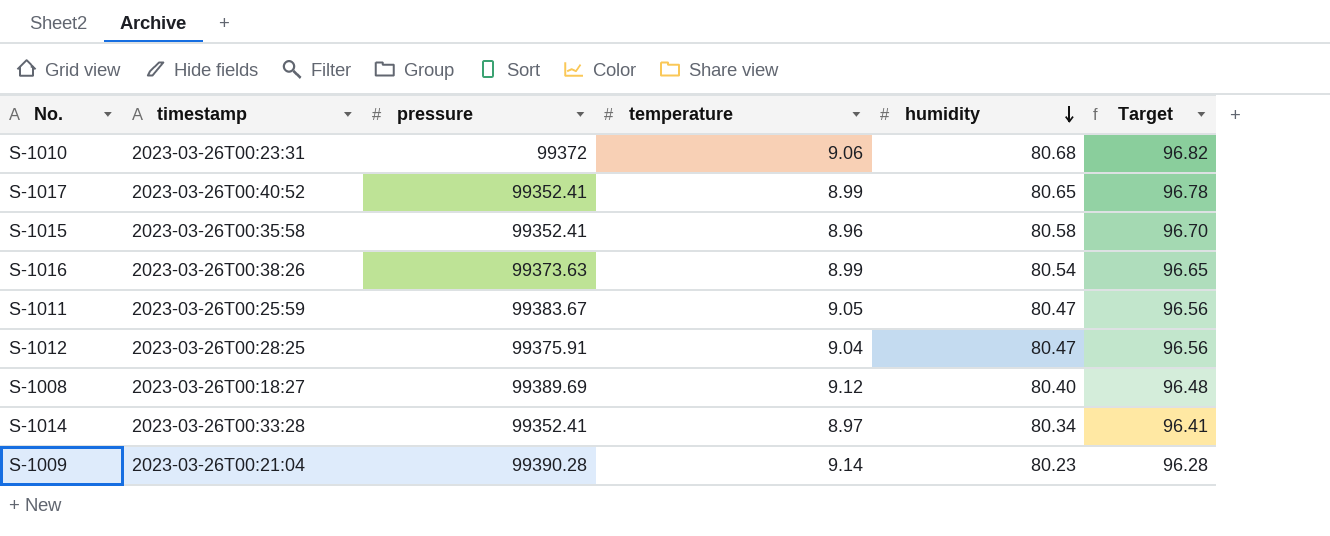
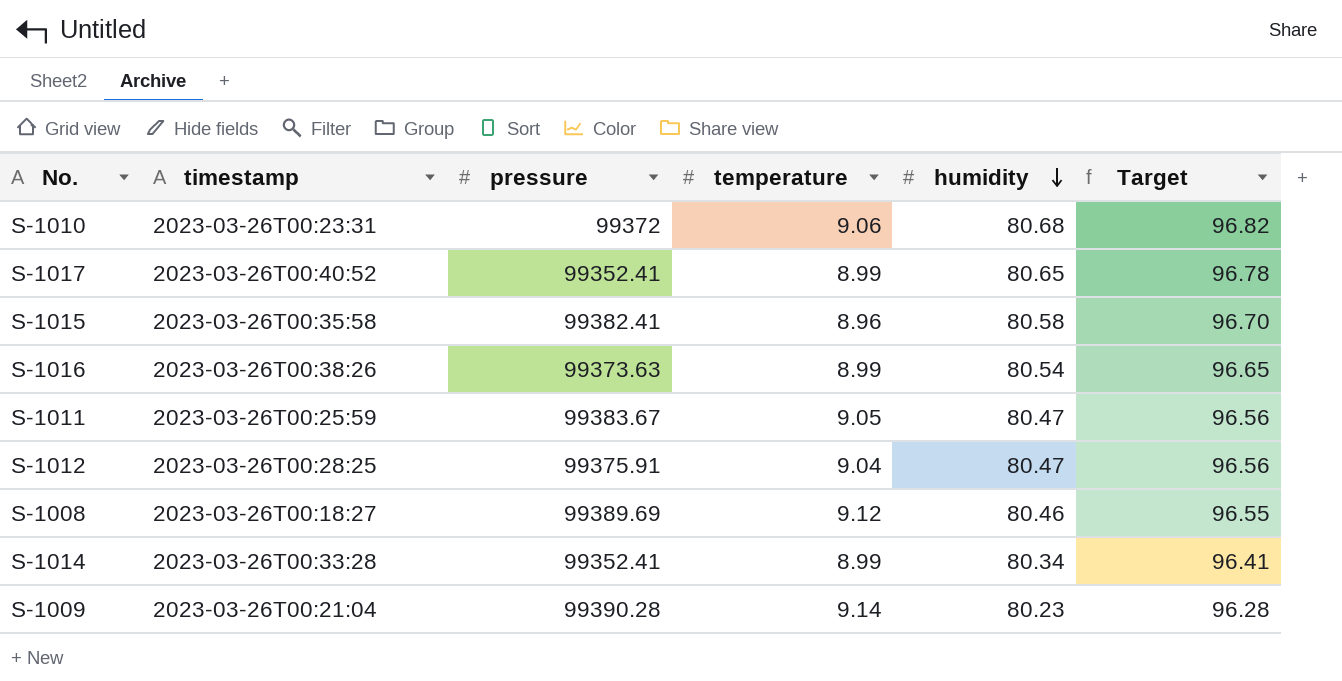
S-1015 | pressure: 99352.41 -> 99382.41
S-1008 | humidity: 80.40 -> 80.46
S-1008 | Target: 96.48 -> 96.55
S-1014 | temperature: 8.97 -> 8.99

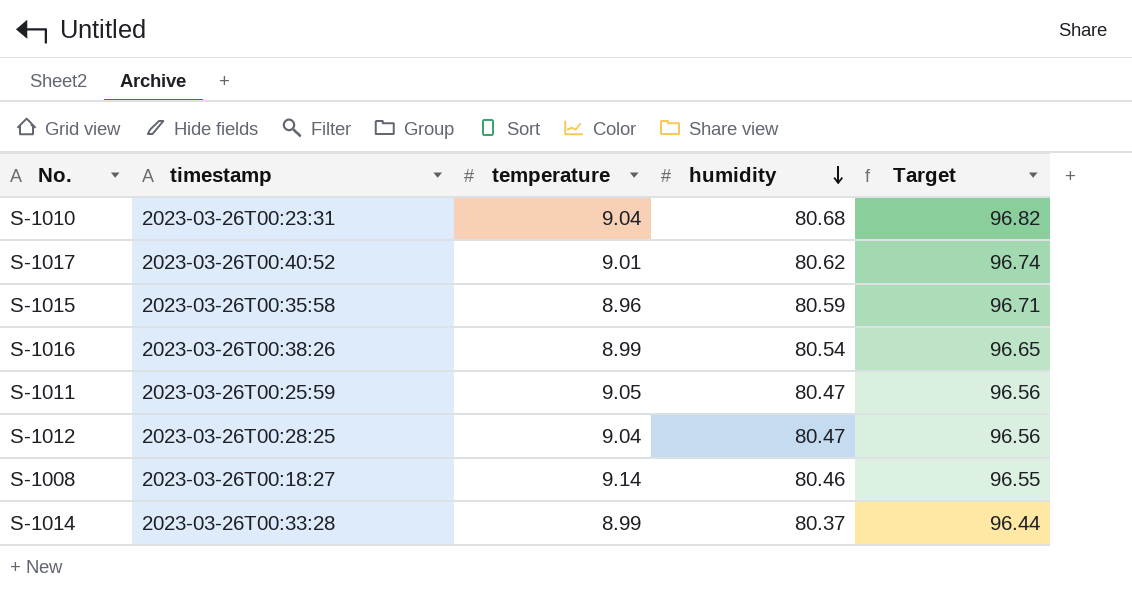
column pressure | position: 3 -> none
row S-1009: 2023-03-26T00:21:04 | 99390.28 | 9.14 | 80.23 | 96.28 -> none
S-1010 | temperature: 9.06 -> 9.04
S-1017 | temperature: 8.99 -> 9.01
S-1017 | humidity: 80.65 -> 80.62
S-1017 | Target: 96.78 -> 96.74
S-1015 | humidity: 80.58 -> 80.59
S-1015 | Target: 96.70 -> 96.71
S-1008 | temperature: 9.12 -> 9.14
S-1014 | humidity: 80.34 -> 80.37
S-1014 | Target: 96.41 -> 96.44

